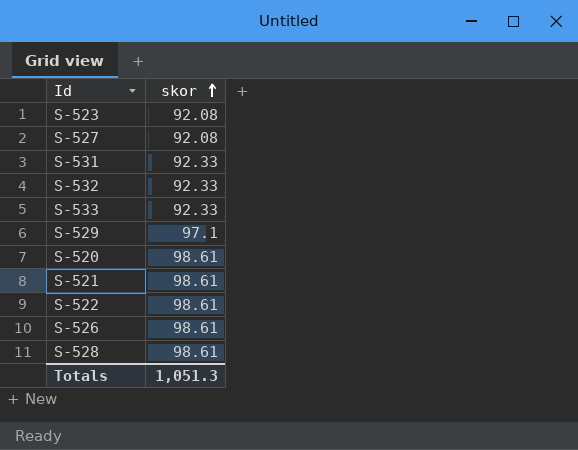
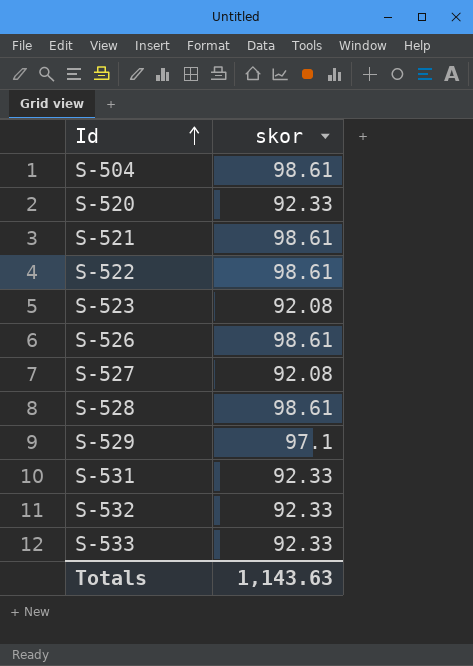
row order: skor ascending -> Id ascending
row S-504: none -> 98.61
S-520 | skor: 98.61 -> 92.33
Totals | skor: 1,051.3 -> 1,143.63

